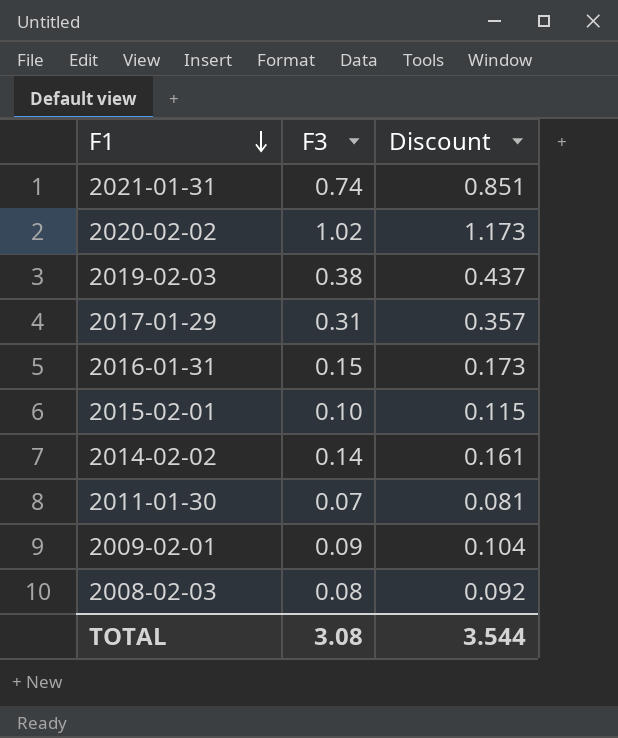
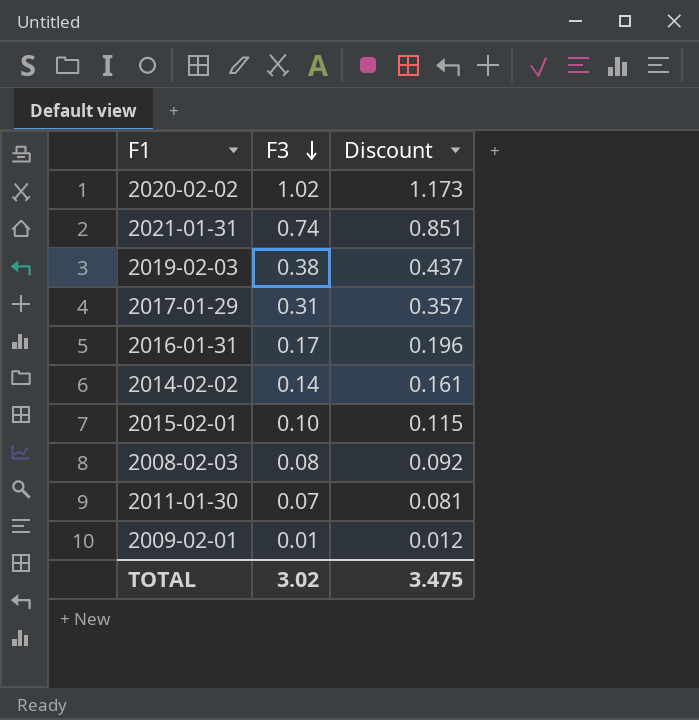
row order: F1 descending -> F3 descending
2016-01-31 | F3: 0.15 -> 0.17
2016-01-31 | Discount: 0.173 -> 0.196
2009-02-01 | F3: 0.09 -> 0.01
2009-02-01 | Discount: 0.104 -> 0.012
TOTAL | F3: 3.08 -> 3.02
TOTAL | Discount: 3.544 -> 3.475

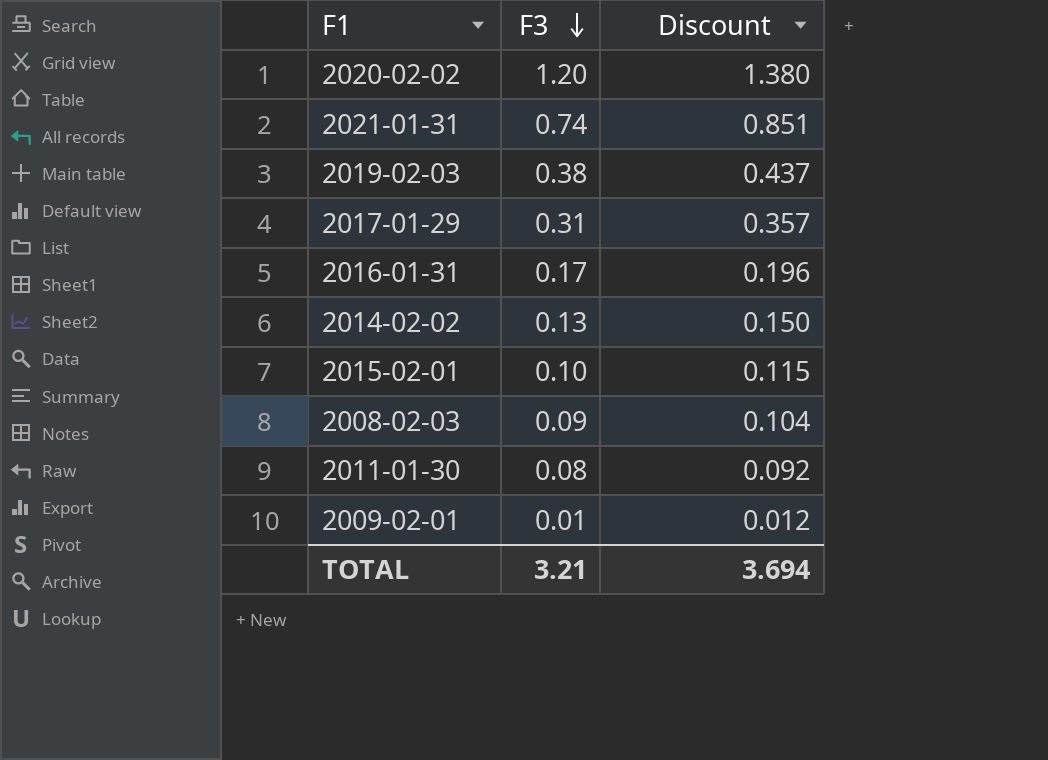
2020-02-02 | F3: 1.02 -> 1.20
2020-02-02 | Discount: 1.173 -> 1.380
2014-02-02 | F3: 0.14 -> 0.13
2014-02-02 | Discount: 0.161 -> 0.150
2008-02-03 | F3: 0.08 -> 0.09
2008-02-03 | Discount: 0.092 -> 0.104
2011-01-30 | F3: 0.07 -> 0.08
2011-01-30 | Discount: 0.081 -> 0.092
TOTAL | F3: 3.02 -> 3.21
TOTAL | Discount: 3.475 -> 3.694

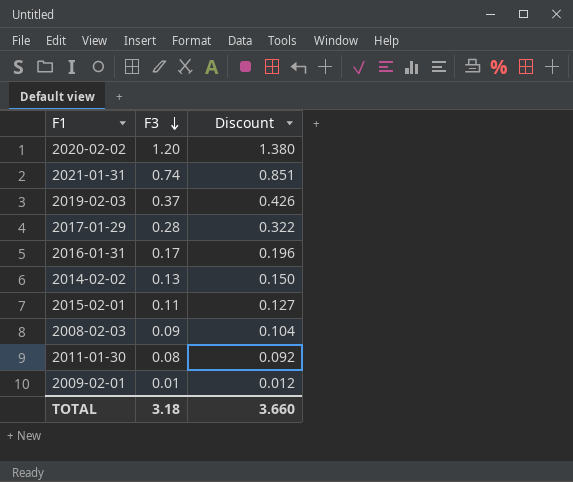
2019-02-03 | F3: 0.38 -> 0.37
2019-02-03 | Discount: 0.437 -> 0.426
2017-01-29 | F3: 0.31 -> 0.28
2017-01-29 | Discount: 0.357 -> 0.322
2015-02-01 | F3: 0.10 -> 0.11
2015-02-01 | Discount: 0.115 -> 0.127
TOTAL | F3: 3.21 -> 3.18
TOTAL | Discount: 3.694 -> 3.660

